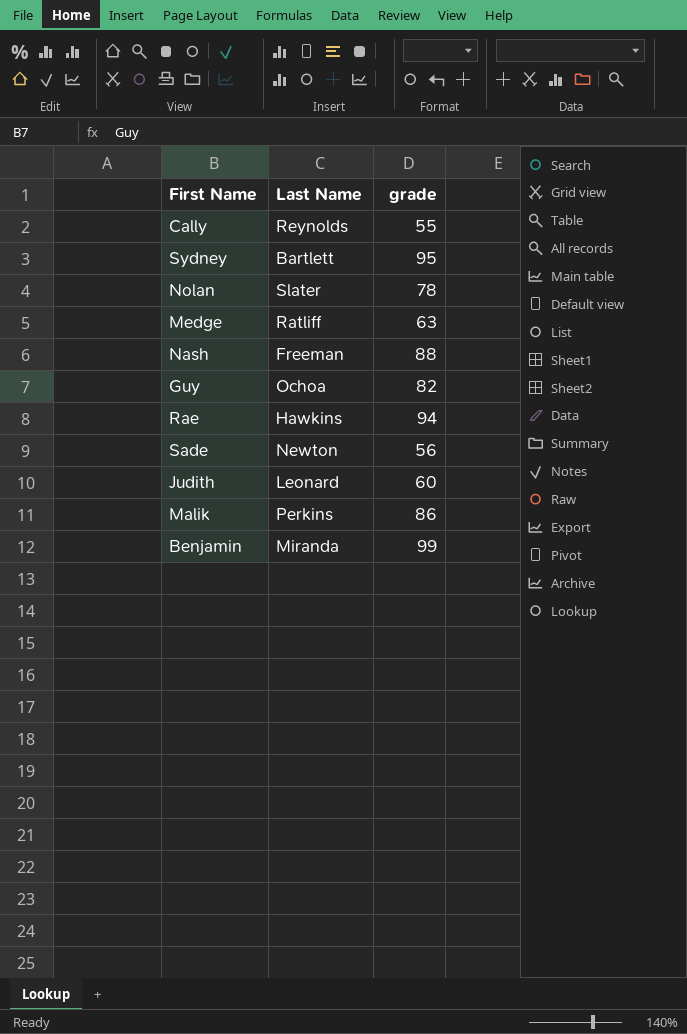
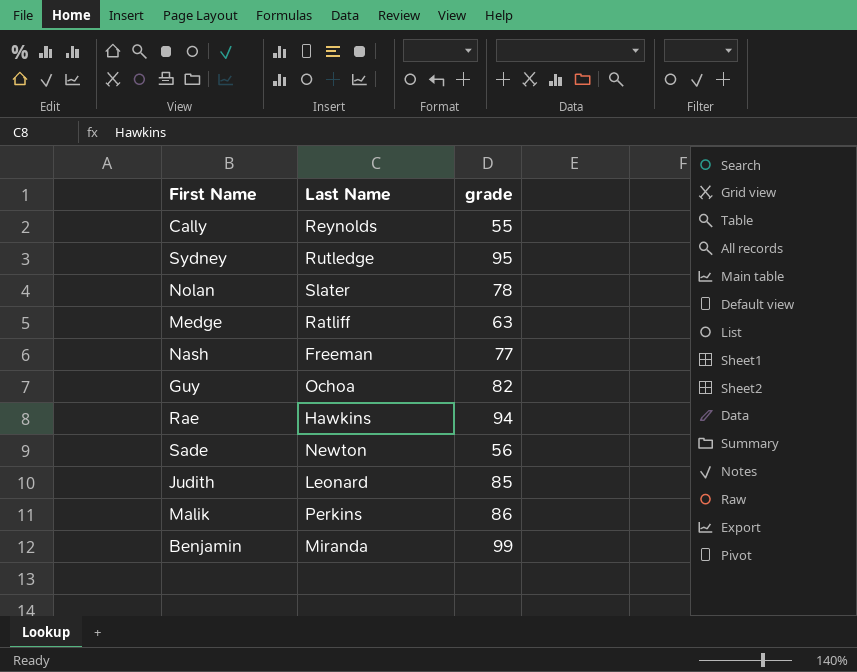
Sydney | Last Name: Bartlett -> Rutledge
Nash | grade: 88 -> 77
Judith | grade: 60 -> 85

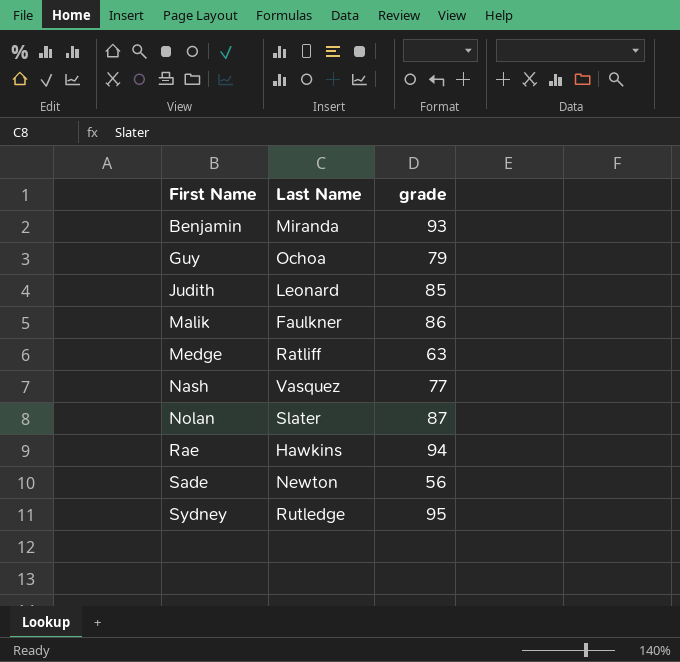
row order: none -> First Name ascending
row Cally: Reynolds | 55 -> none
Benjamin | grade: 99 -> 93
Guy | grade: 82 -> 79
Malik | Last Name: Perkins -> Faulkner
Nash | Last Name: Freeman -> Vasquez
Nolan | grade: 78 -> 87

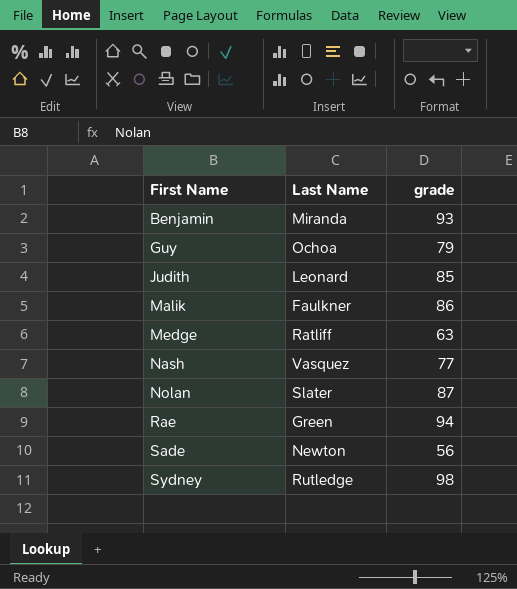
Rae | Last Name: Hawkins -> Green
Sydney | grade: 95 -> 98

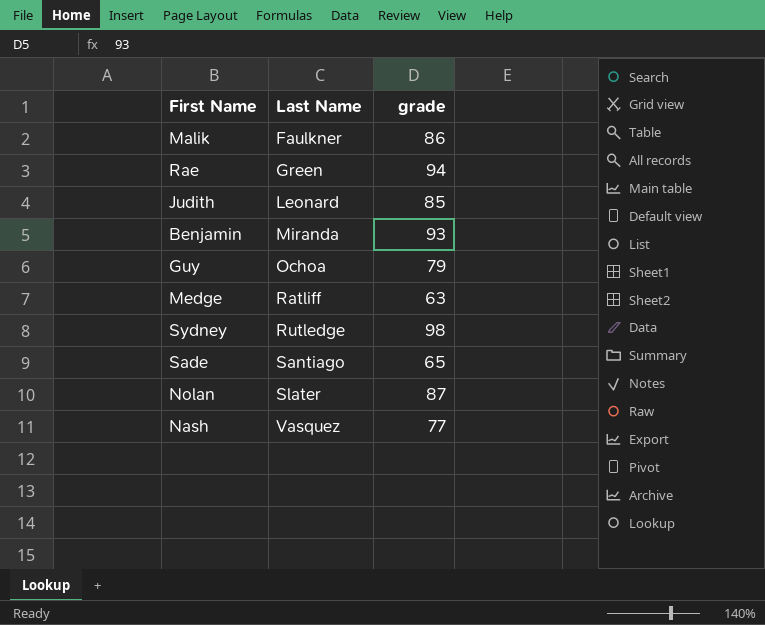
row order: First Name ascending -> Last Name ascending
Sade | Last Name: Newton -> Santiago
Sade | grade: 56 -> 65

